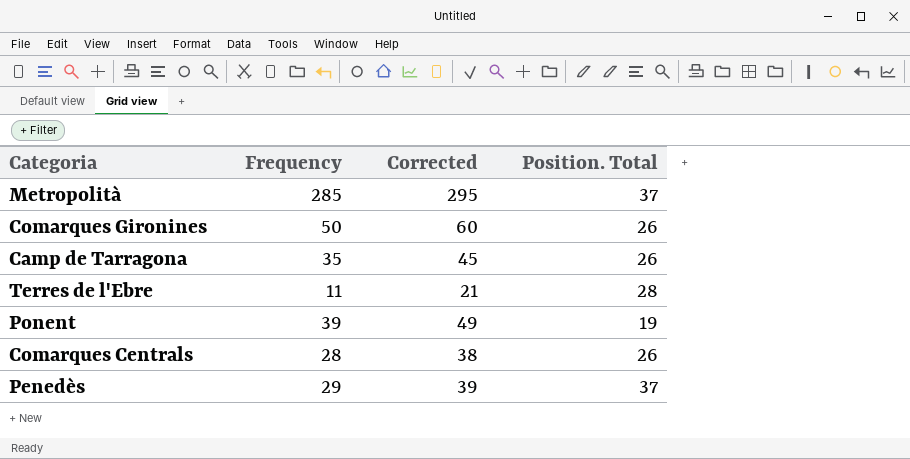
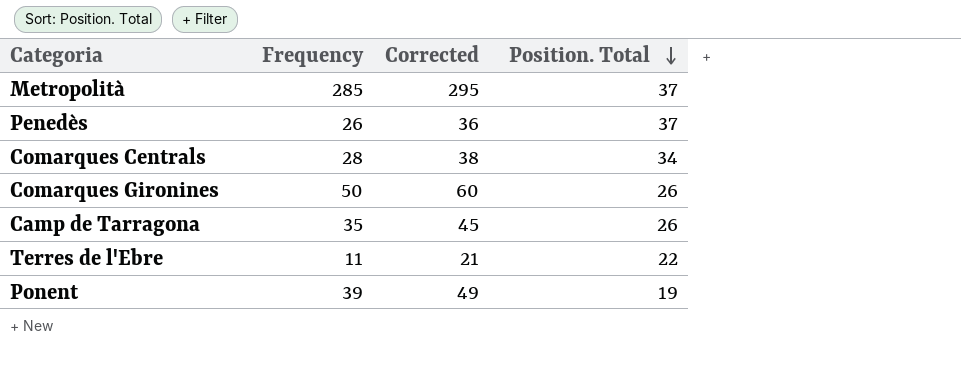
row order: none -> Position. Total descending
Penedès | Frequency: 29 -> 26
Penedès | Corrected: 39 -> 36
Comarques Centrals | Position. Total: 26 -> 34
Terres de l'Ebre | Position. Total: 28 -> 22

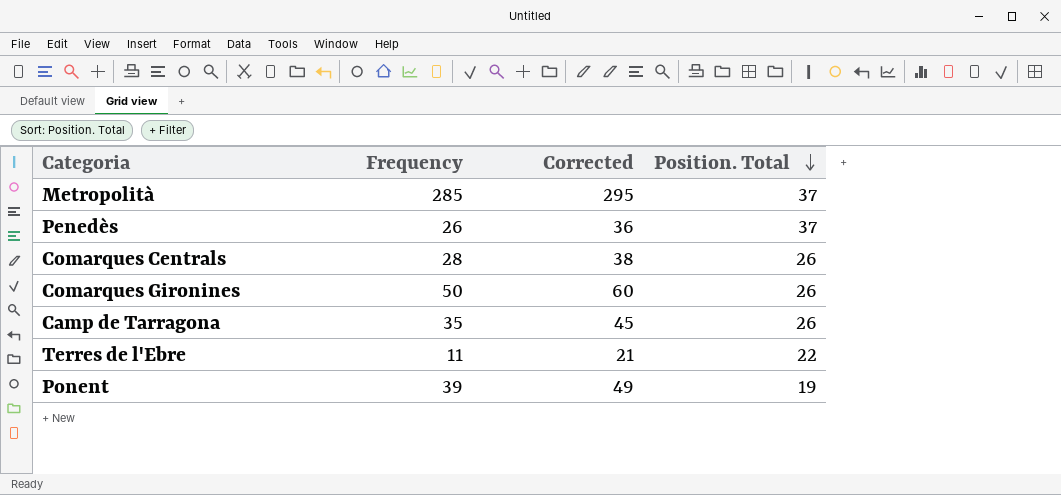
Comarques Centrals | Position. Total: 34 -> 26

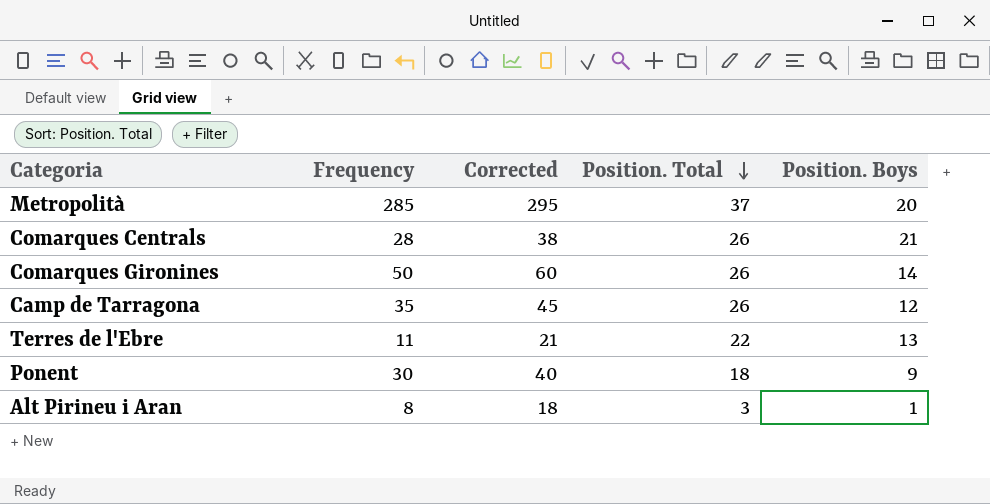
column Position. Boys | position: none -> 5
row Penedès: 26 | 36 | 37 -> none
Ponent | Frequency: 39 -> 30
Ponent | Corrected: 49 -> 40
Ponent | Position. Total: 19 -> 18
row Alt Pirineu i Aran: none -> 8 | 18 | 3 | 1

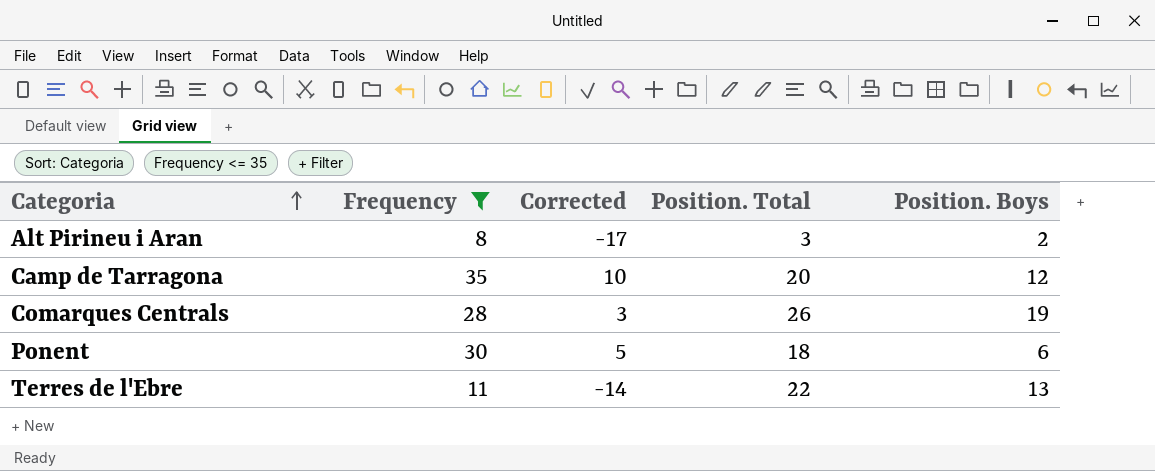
filter: none -> Frequency <= 35
row order: Position. Total descending -> Categoria ascending
column Corrected | formula: [Frequency] + 10 -> [Frequency] - 25
Alt Pirineu i Aran | Position. Boys: 1 -> 2
Camp de Tarragona | Position. Total: 26 -> 20
Comarques Centrals | Position. Boys: 21 -> 19
Ponent | Position. Boys: 9 -> 6

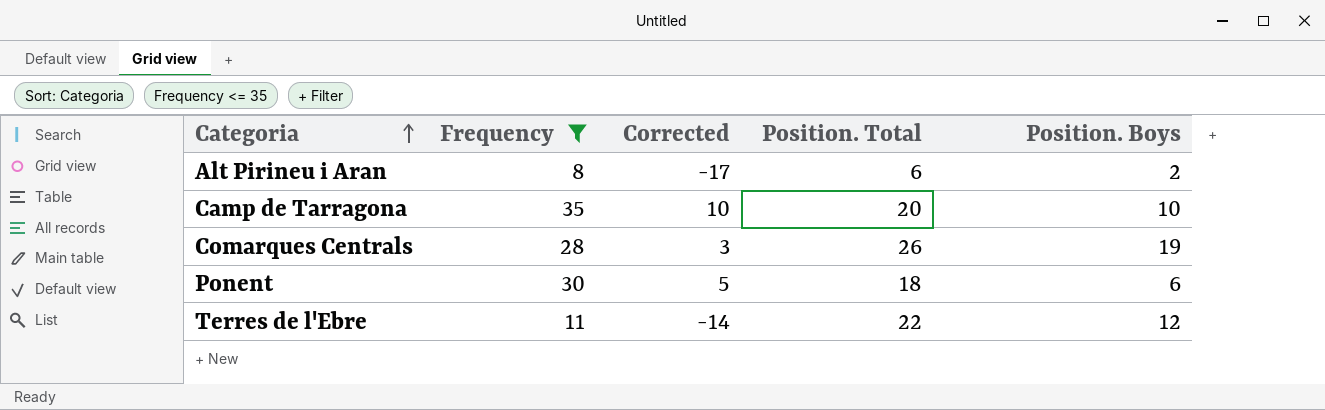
Alt Pirineu i Aran | Position. Total: 3 -> 6
Camp de Tarragona | Position. Boys: 12 -> 10
Terres de l'Ebre | Position. Boys: 13 -> 12

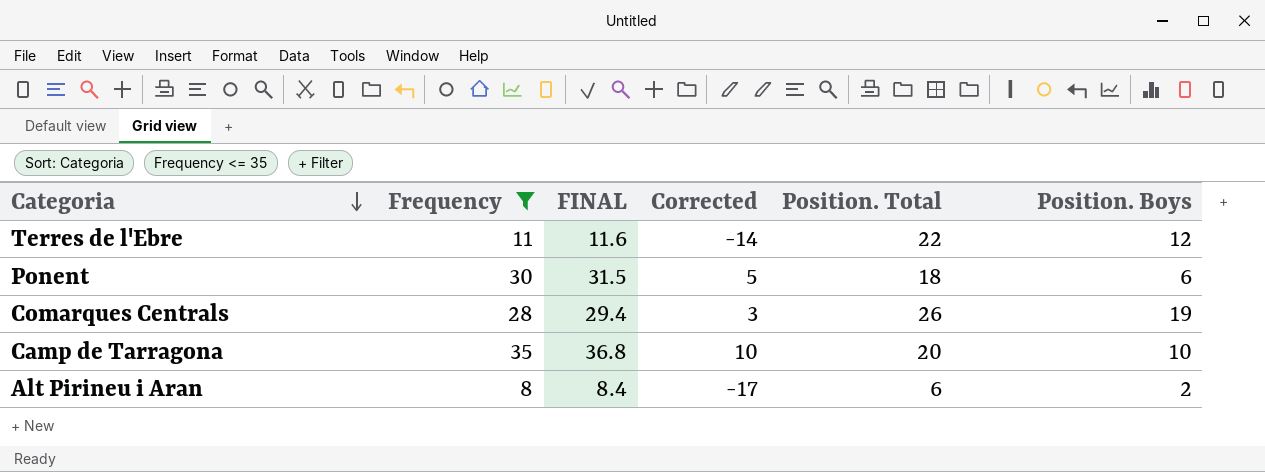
row order: Categoria ascending -> Categoria descending
column FINAL | formula: none -> [Frequency] * 1.05

